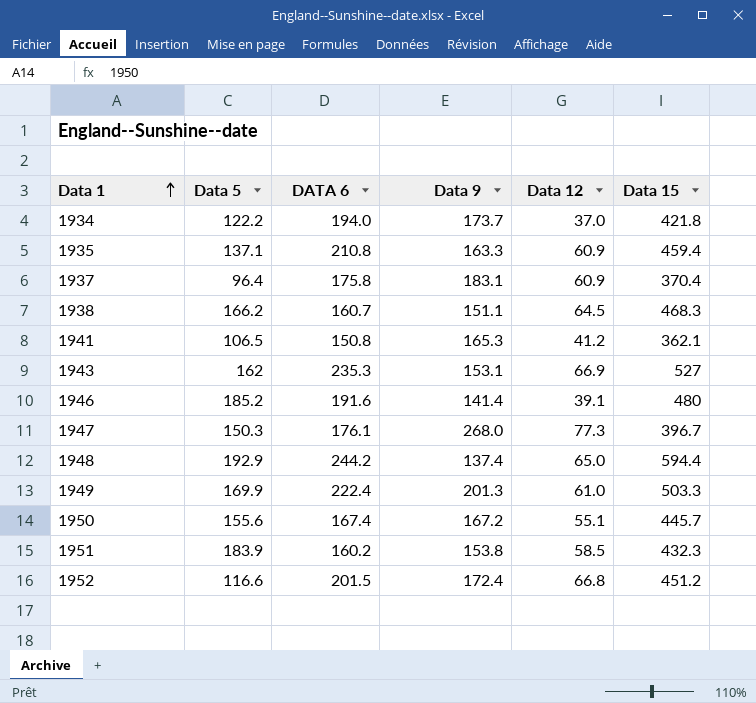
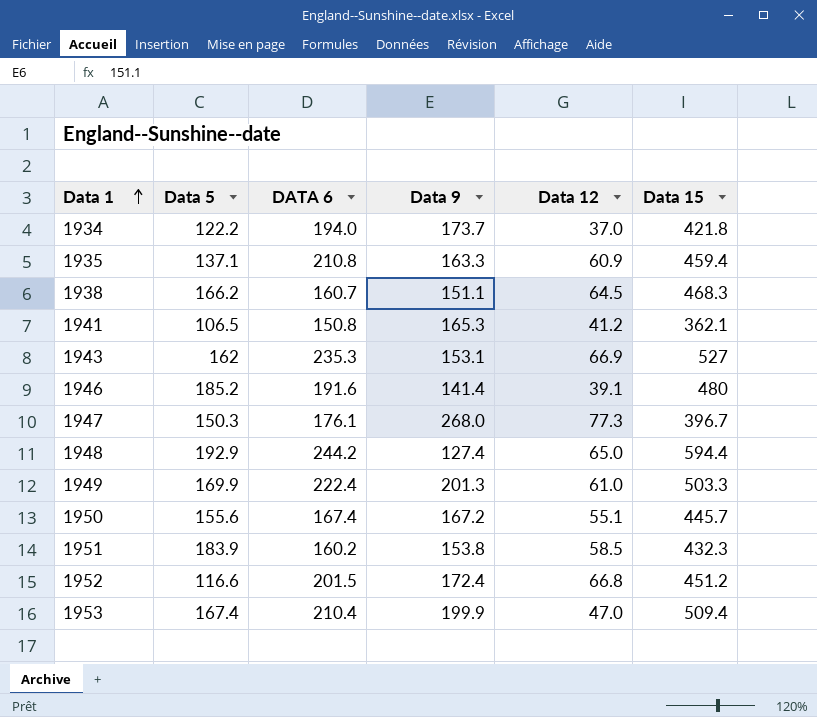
row 1937: 96.4 | 175.8 | 183.1 | 60.9 | 370.4 -> none
1948 | Data 9: 137.4 -> 127.4
row 1953: none -> 167.4 | 210.4 | 199.9 | 47.0 | 509.4

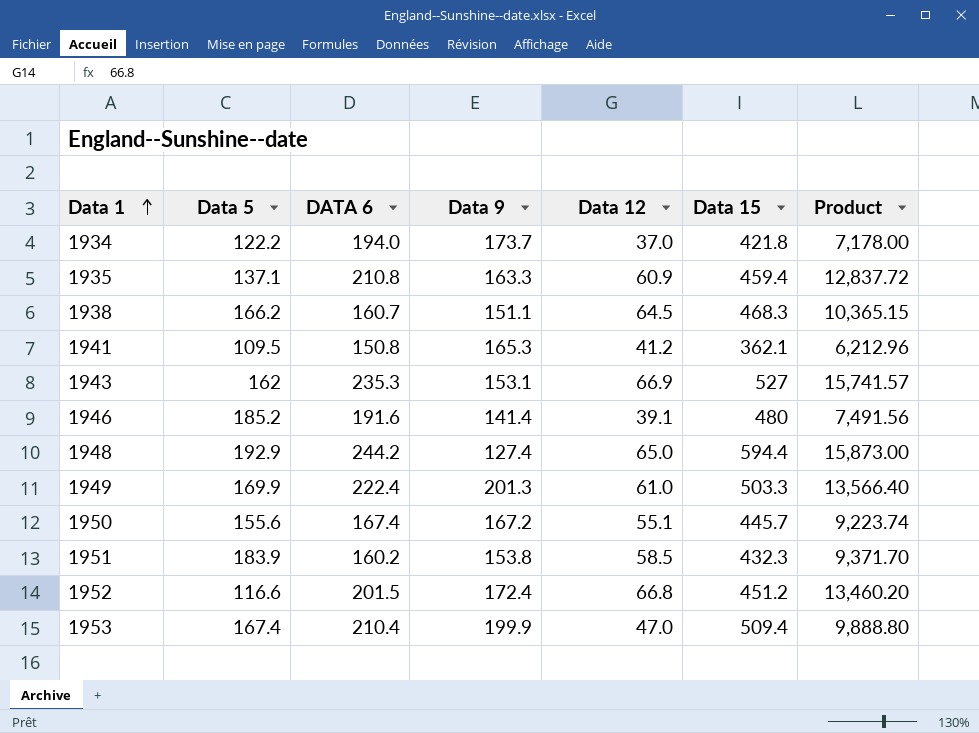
column Product | formula: none -> [DATA 6] * [Data 12]
row 1947: 150.3 | 176.1 | 268.0 | 77.3 | 396.7 -> none
1941 | Data 5: 106.5 -> 109.5

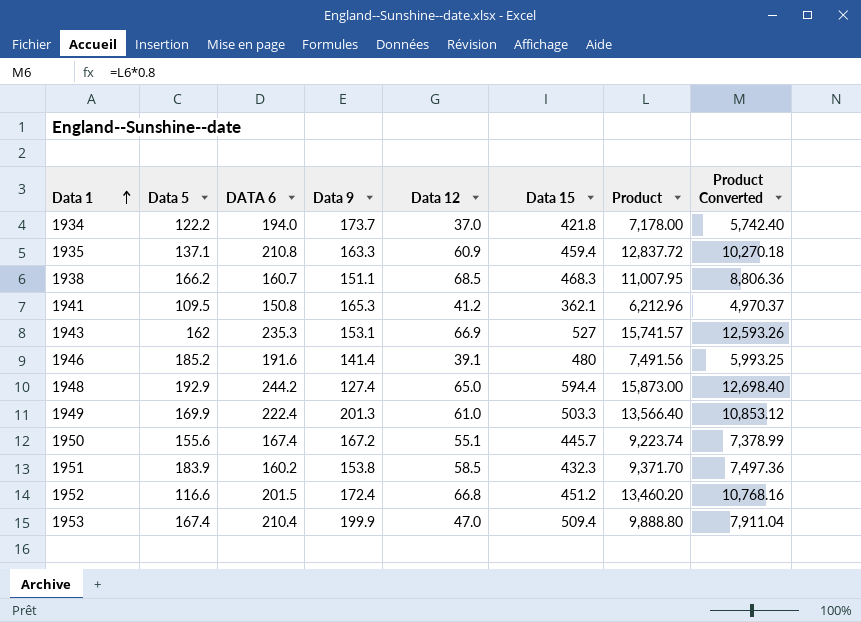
column Product Converted | formula: none -> [Product] * 0.8
1938 | Data 12: 64.5 -> 68.5
1938 | Product: 10,365.15 -> 11,007.95

